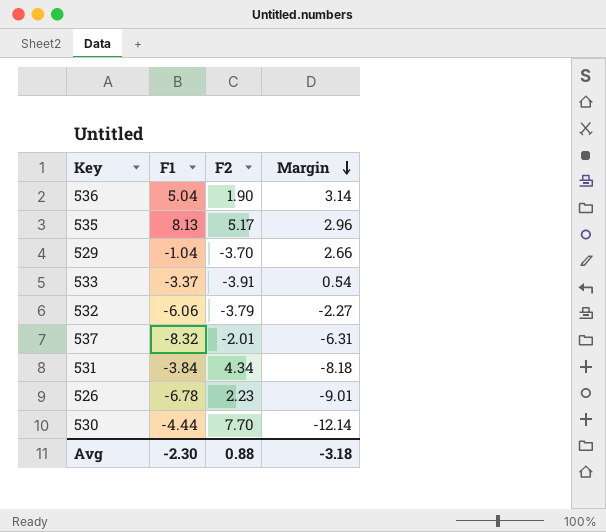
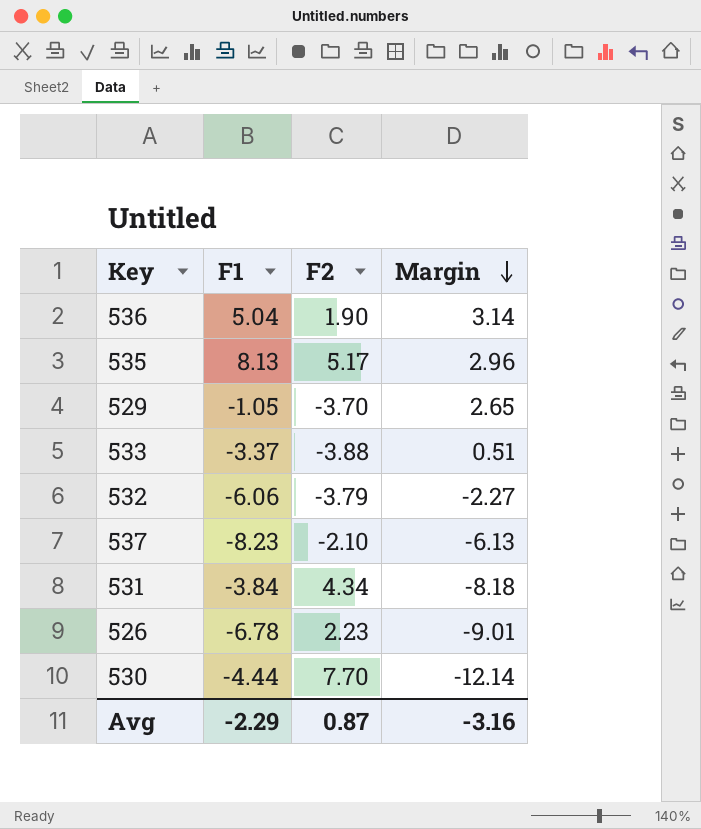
529 | F1: -1.04 -> -1.05
529 | Margin: 2.66 -> 2.65
533 | F2: -3.91 -> -3.88
533 | Margin: 0.54 -> 0.51
537 | F1: -8.32 -> -8.23
537 | F2: -2.01 -> -2.10
537 | Margin: -6.31 -> -6.13
Avg | F1: -2.30 -> -2.29
Avg | F2: 0.88 -> 0.87
Avg | Margin: -3.18 -> -3.16

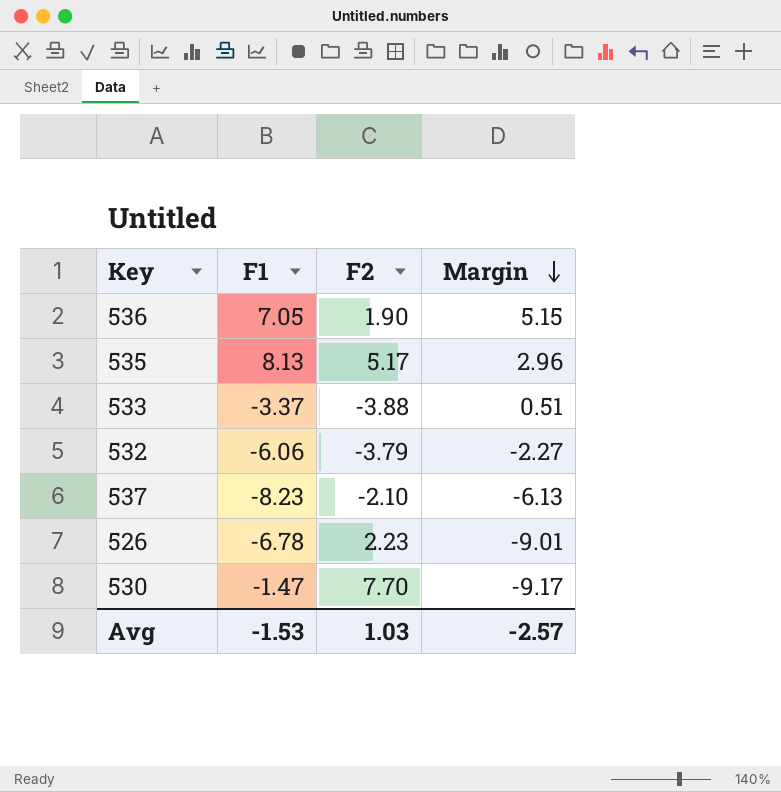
row 529: -1.05 | -3.70 | 2.65 -> none
row 531: -3.84 | 4.34 | -8.18 -> none
536 | F1: 5.04 -> 7.05
536 | Margin: 3.14 -> 5.15
530 | F1: -4.44 -> -1.47
530 | Margin: -12.14 -> -9.17
Avg | F1: -2.29 -> -1.53
Avg | F2: 0.87 -> 1.03
Avg | Margin: -3.16 -> -2.57

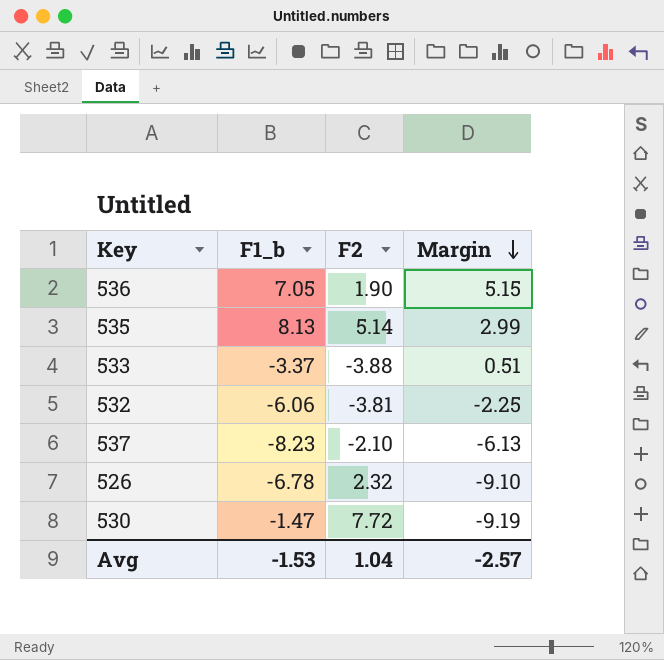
column name: F1 -> F1_b
535 | F2: 5.17 -> 5.14
535 | Margin: 2.96 -> 2.99
532 | F2: -3.79 -> -3.81
532 | Margin: -2.27 -> -2.25
526 | F2: 2.23 -> 2.32
526 | Margin: -9.01 -> -9.10
530 | F2: 7.70 -> 7.72
530 | Margin: -9.17 -> -9.19
Avg | F2: 1.03 -> 1.04

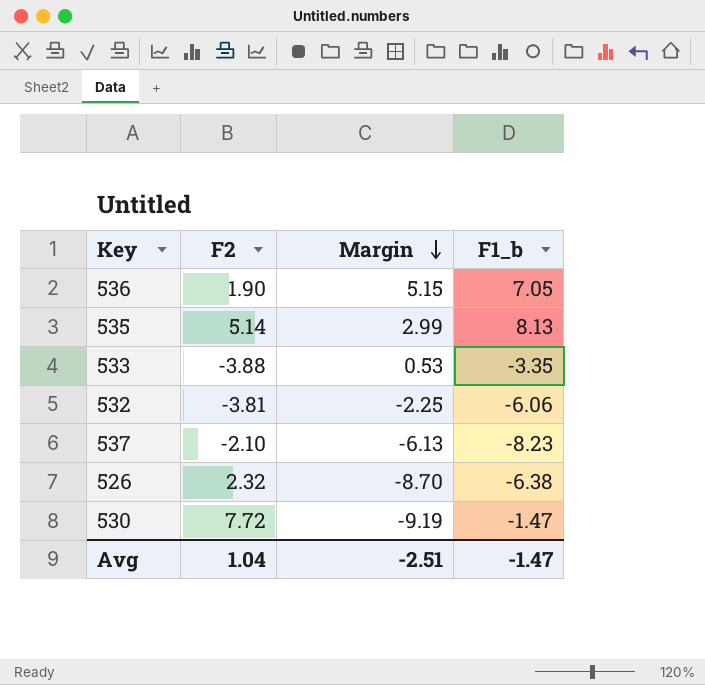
column F1_b | position: 2 -> 4
533 | Margin: 0.51 -> 0.53
533 | F1_b: -3.37 -> -3.35
526 | Margin: -9.10 -> -8.70
526 | F1_b: -6.78 -> -6.38
Avg | Margin: -2.57 -> -2.51
Avg | F1_b: -1.53 -> -1.47

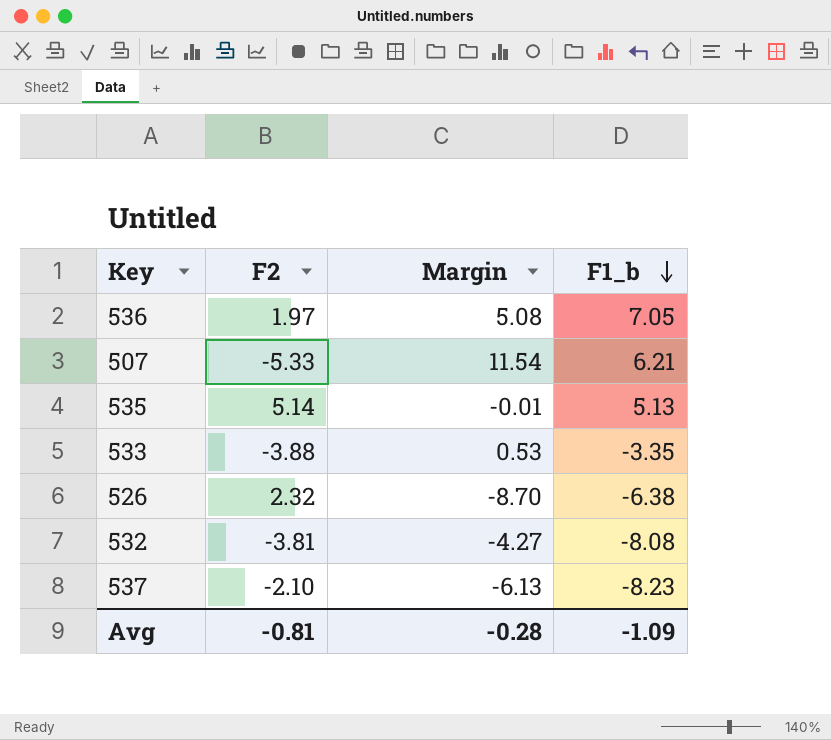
row order: Margin descending -> F1_b descending
row 530: 7.72 | -9.19 | -1.47 -> none
536 | F2: 1.90 -> 1.97
536 | Margin: 5.15 -> 5.08
row 507: none -> -5.33 | 11.54 | 6.21
535 | Margin: 2.99 -> -0.01
535 | F1_b: 8.13 -> 5.13
532 | Margin: -2.25 -> -4.27
532 | F1_b: -6.06 -> -8.08
Avg | F2: 1.04 -> -0.81
Avg | Margin: -2.51 -> -0.28
Avg | F1_b: -1.47 -> -1.09

